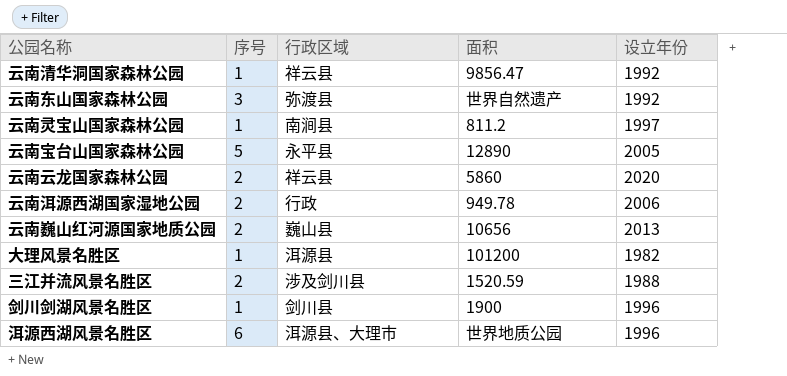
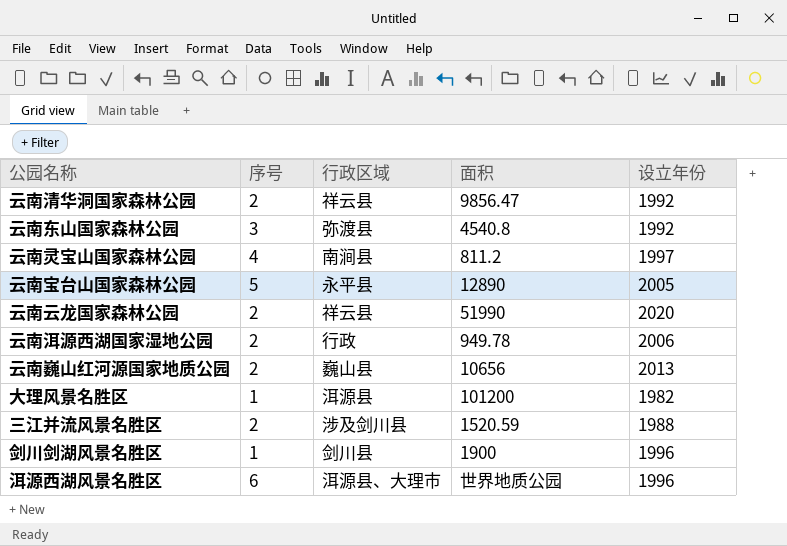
云南清华洞国家森林公园 | 序号: 1 -> 2
云南东山国家森林公园 | 面积: 世界自然遗产 -> 4540.8
云南灵宝山国家森林公园 | 序号: 1 -> 4
云南云龙国家森林公园 | 面积: 5860 -> 51990

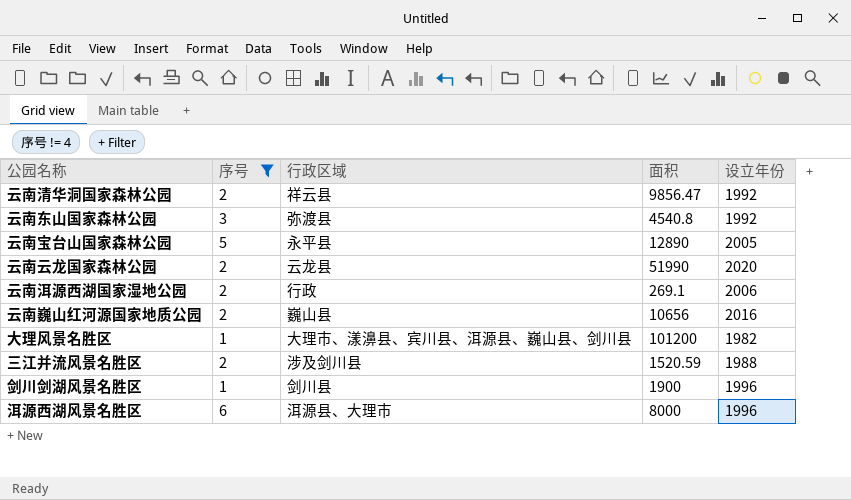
filter: none -> 序号 != 4
云南云龙国家森林公园 | 行政区域: 祥云县 -> 云龙县
云南洱源西湖国家湿地公园 | 面积: 949.78 -> 269.1
云南巍山红河源国家地质公园 | 设立年份: 2013 -> 2016
大理风景名胜区 | 行政区域: 洱源县 -> 大理市、漾濞县、宾川县、洱源县、巍山县、剑川县
洱源西湖风景名胜区 | 面积: 世界地质公园 -> 8000

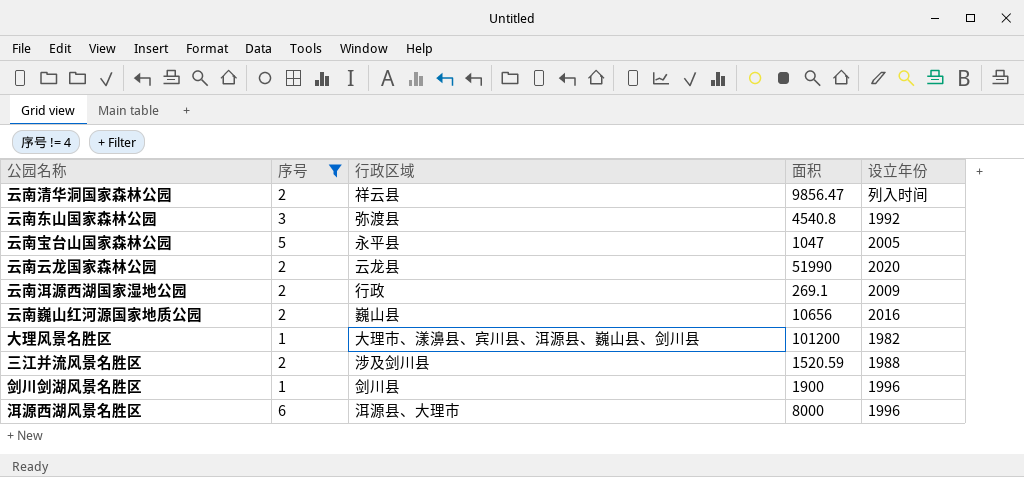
云南清华洞国家森林公园 | 设立年份: 1992 -> 列入时间
云南宝台山国家森林公园 | 面积: 12890 -> 1047
云南洱源西湖国家湿地公园 | 设立年份: 2006 -> 2009

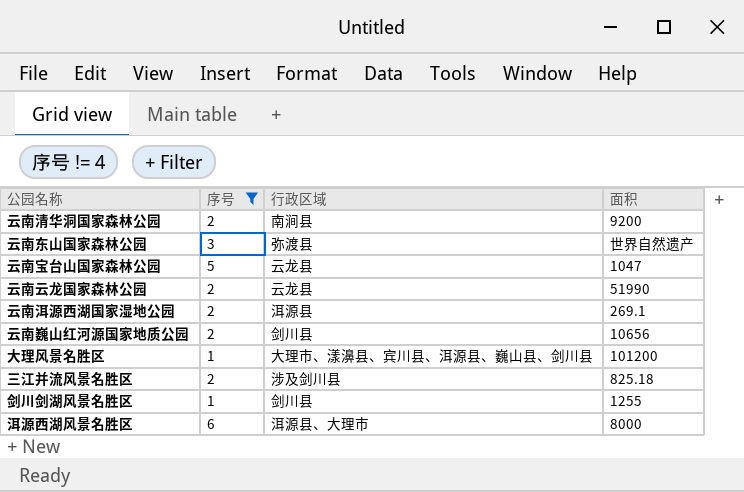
column 设立年份 | position: 5 -> none
云南清华洞国家森林公园 | 行政区域: 祥云县 -> 南涧县
云南清华洞国家森林公园 | 面积: 9856.47 -> 9200
云南东山国家森林公园 | 面积: 4540.8 -> 世界自然遗产
云南宝台山国家森林公园 | 行政区域: 永平县 -> 云龙县
云南洱源西湖国家湿地公园 | 行政区域: 行政 -> 洱源县
云南巍山红河源国家地质公园 | 行政区域: 巍山县 -> 剑川县
三江并流风景名胜区 | 面积: 1520.59 -> 825.18
剑川剑湖风景名胜区 | 面积: 1900 -> 1255

